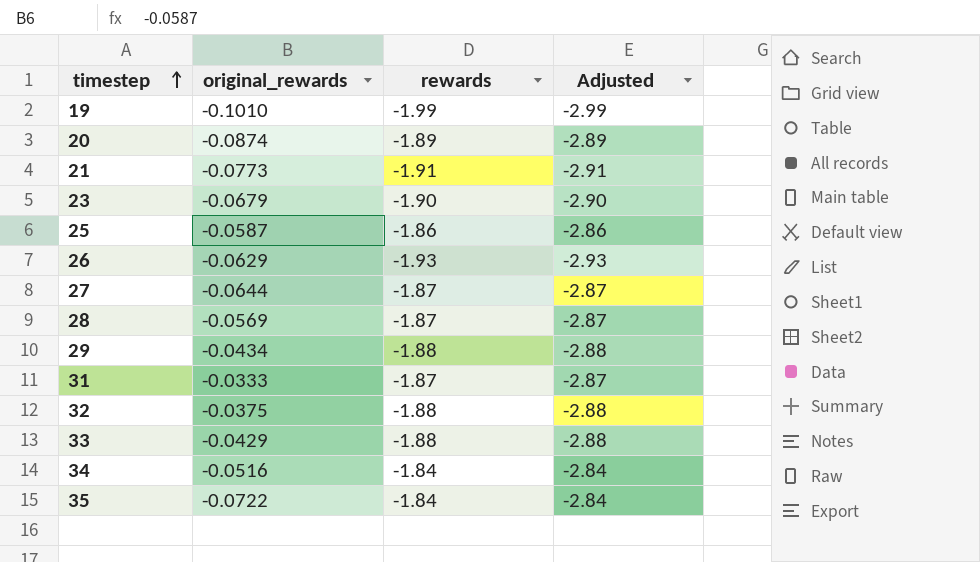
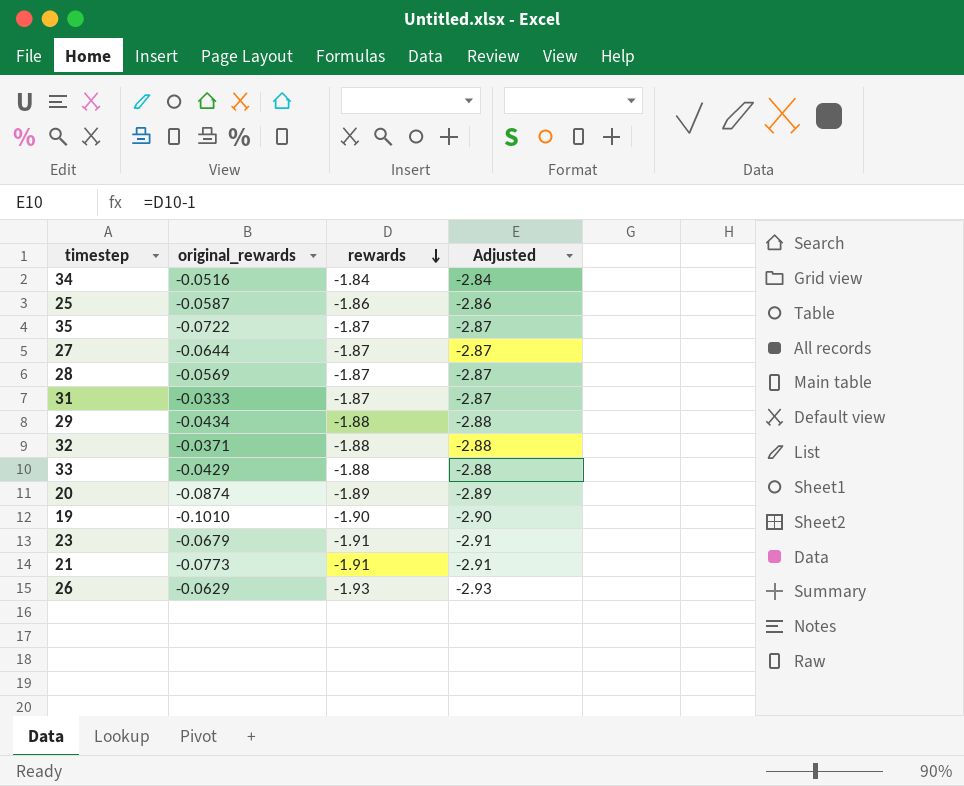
row order: timestep ascending -> rewards descending
35 | rewards: -1.84 -> -1.87
35 | Adjusted: -2.84 -> -2.87
32 | original_rewards: -0.0375 -> -0.0371
19 | rewards: -1.99 -> -1.90
19 | Adjusted: -2.99 -> -2.90
23 | rewards: -1.90 -> -1.91
23 | Adjusted: -2.90 -> -2.91

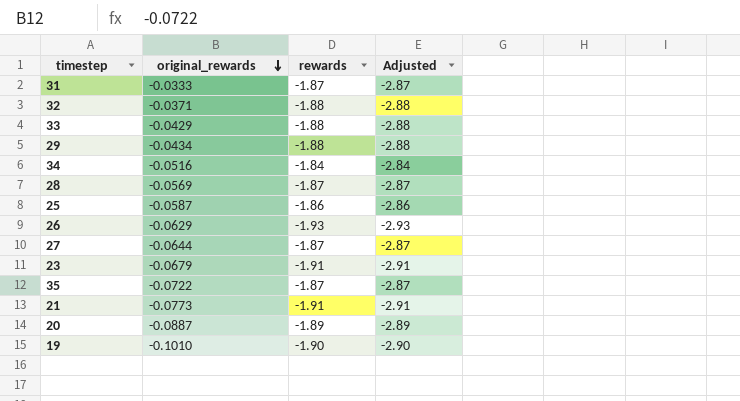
row order: rewards descending -> original_rewards descending
20 | original_rewards: -0.0874 -> -0.0887

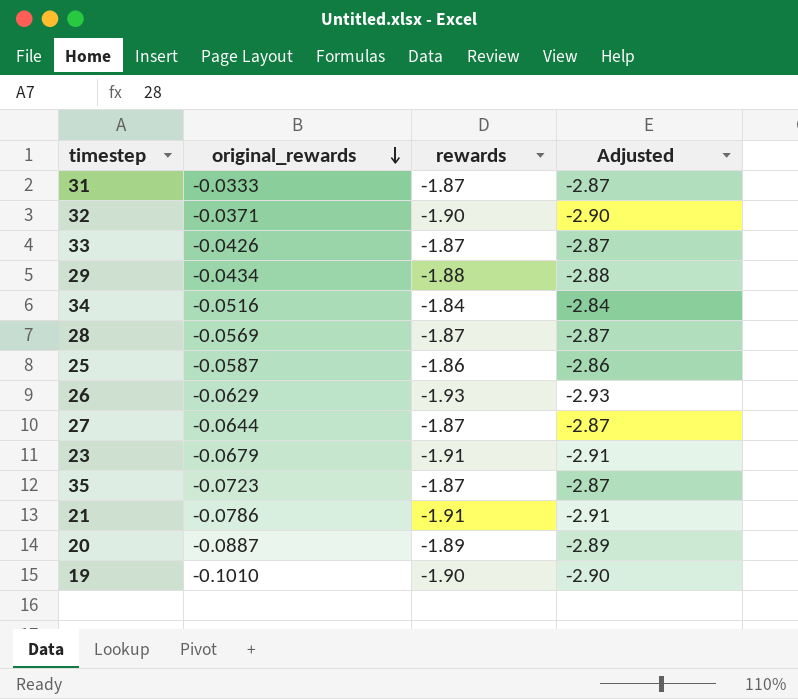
32 | rewards: -1.88 -> -1.90
32 | Adjusted: -2.88 -> -2.90
33 | original_rewards: -0.0429 -> -0.0426
33 | rewards: -1.88 -> -1.87
33 | Adjusted: -2.88 -> -2.87
35 | original_rewards: -0.0722 -> -0.0723
21 | original_rewards: -0.0773 -> -0.0786

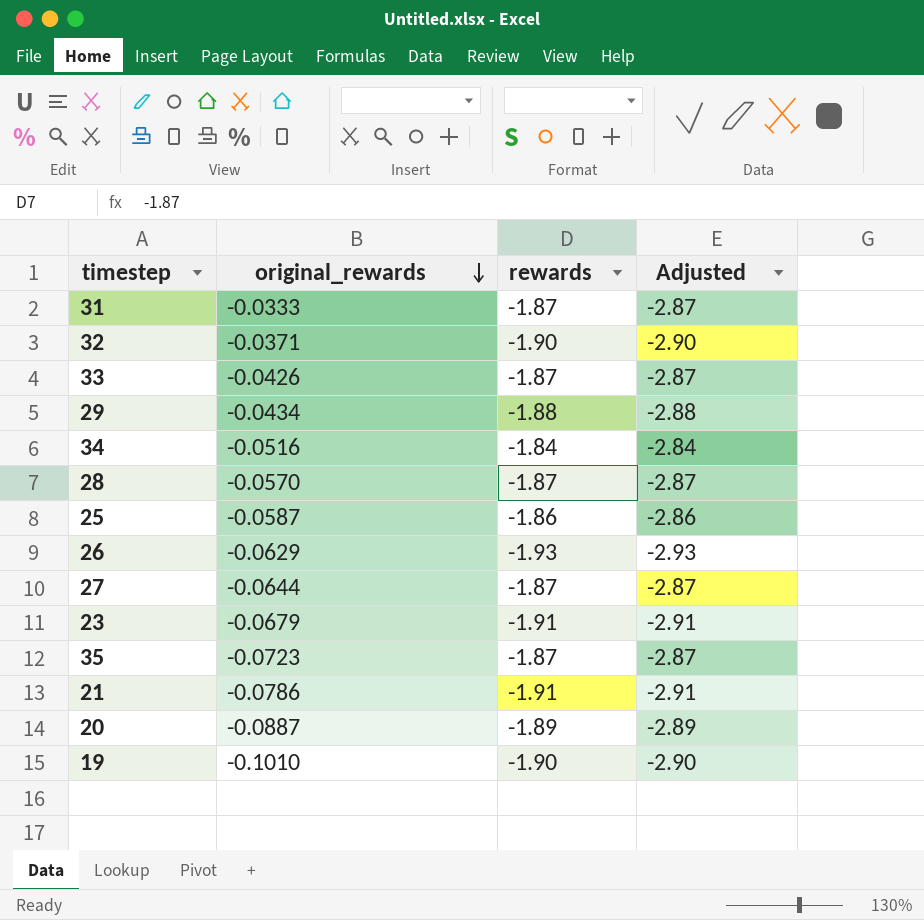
28 | original_rewards: -0.0569 -> -0.0570

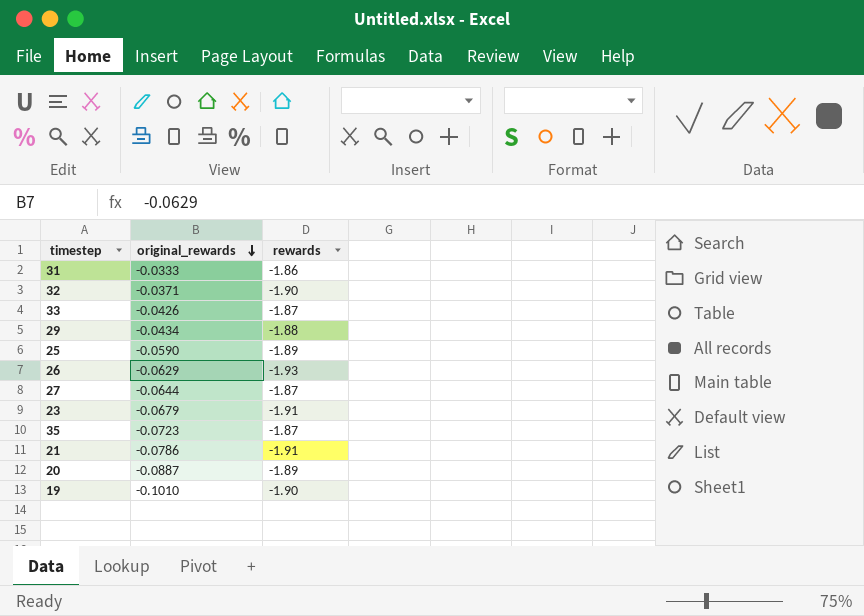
column Adjusted | formula: [rewards] - 1 -> none
row 34: -0.0516 | -1.84 | -2.84 -> none
row 28: -0.0570 | -1.87 | -2.87 -> none
31 | rewards: -1.87 -> -1.86
25 | original_rewards: -0.0587 -> -0.0590
25 | rewards: -1.86 -> -1.89

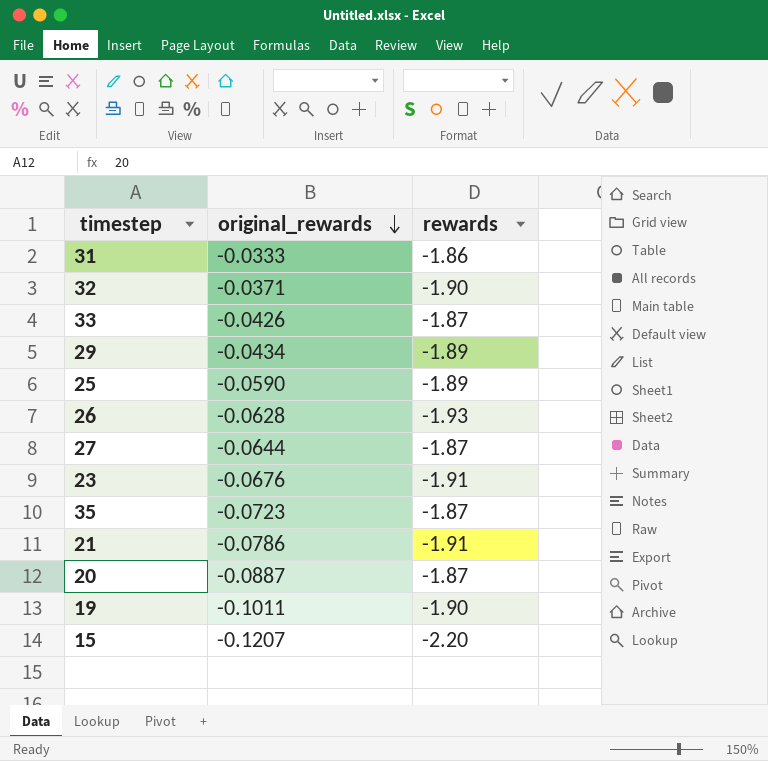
29 | rewards: -1.88 -> -1.89
26 | original_rewards: -0.0629 -> -0.0628
23 | original_rewards: -0.0679 -> -0.0676
20 | rewards: -1.89 -> -1.87
19 | original_rewards: -0.1010 -> -0.1011
row 15: none -> -0.1207 | -2.20

